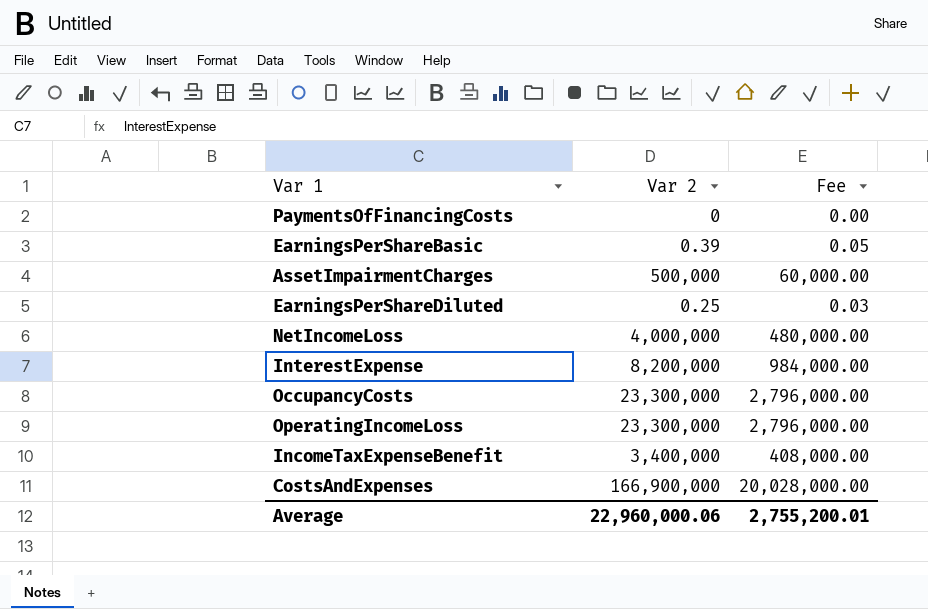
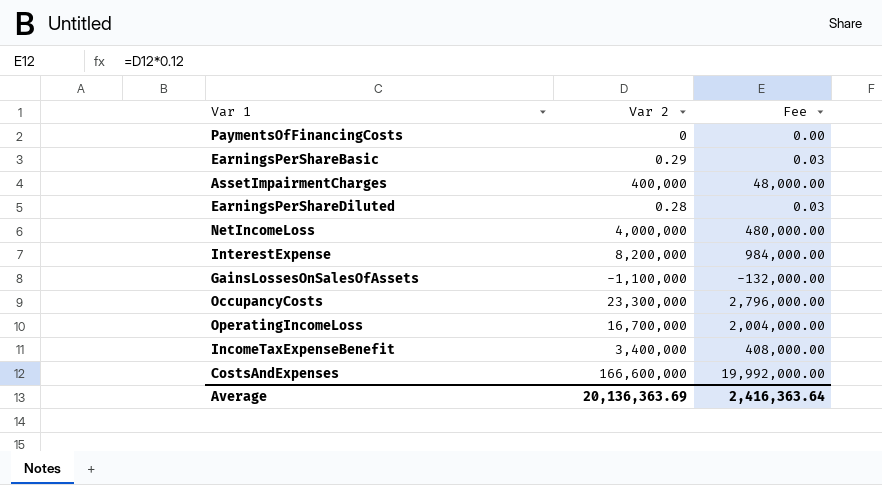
EarningsPerShareBasic | Var 2: 0.39 -> 0.29
EarningsPerShareBasic | Fee: 0.05 -> 0.03
AssetImpairmentCharges | Var 2: 500,000 -> 400,000
AssetImpairmentCharges | Fee: 60,000.00 -> 48,000.00
EarningsPerShareDiluted | Var 2: 0.25 -> 0.28
row GainsLossesOnSalesOfAssets: none -> -1,100,000 | -132,000.00
OperatingIncomeLoss | Var 2: 23,300,000 -> 16,700,000
OperatingIncomeLoss | Fee: 2,796,000.00 -> 2,004,000.00
CostsAndExpenses | Var 2: 166,900,000 -> 166,600,000
CostsAndExpenses | Fee: 20,028,000.00 -> 19,992,000.00
Average | Var 2: 22,960,000.06 -> 20,136,363.69
Average | Fee: 2,755,200.01 -> 2,416,363.64

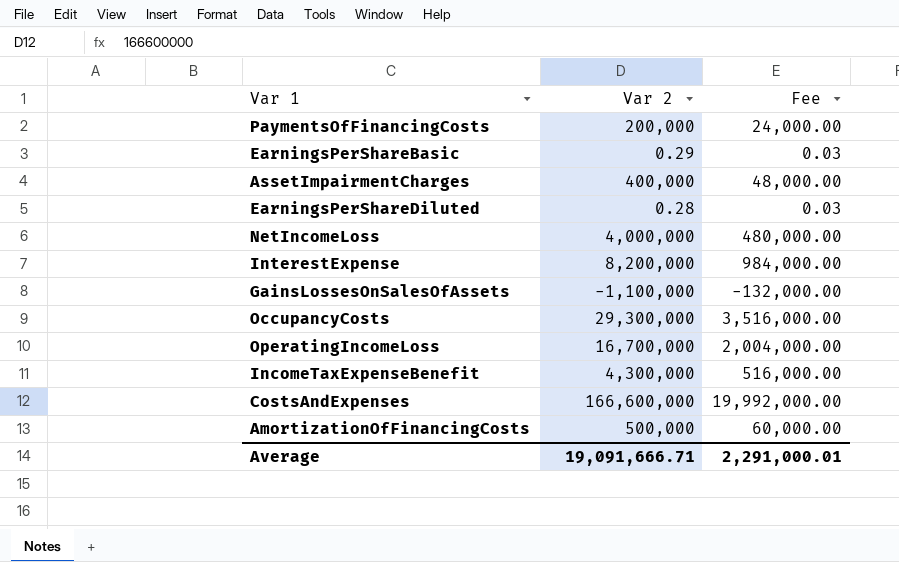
PaymentsOfFinancingCosts | Var 2: 0 -> 200,000
PaymentsOfFinancingCosts | Fee: 0.00 -> 24,000.00
OccupancyCosts | Var 2: 23,300,000 -> 29,300,000
OccupancyCosts | Fee: 2,796,000.00 -> 3,516,000.00
IncomeTaxExpenseBenefit | Var 2: 3,400,000 -> 4,300,000
IncomeTaxExpenseBenefit | Fee: 408,000.00 -> 516,000.00
row AmortizationOfFinancingCosts: none -> 500,000 | 60,000.00
Average | Var 2: 20,136,363.69 -> 19,091,666.71
Average | Fee: 2,416,363.64 -> 2,291,000.01

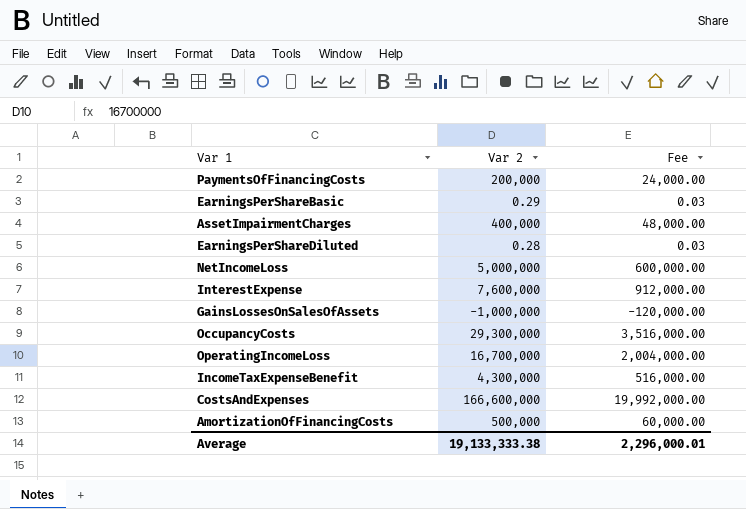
NetIncomeLoss | Var 2: 4,000,000 -> 5,000,000
NetIncomeLoss | Fee: 480,000.00 -> 600,000.00
InterestExpense | Var 2: 8,200,000 -> 7,600,000
InterestExpense | Fee: 984,000.00 -> 912,000.00
GainsLossesOnSalesOfAssets | Var 2: -1,100,000 -> -1,000,000
GainsLossesOnSalesOfAssets | Fee: -132,000.00 -> -120,000.00
Average | Var 2: 19,091,666.71 -> 19,133,333.38
Average | Fee: 2,291,000.01 -> 2,296,000.01

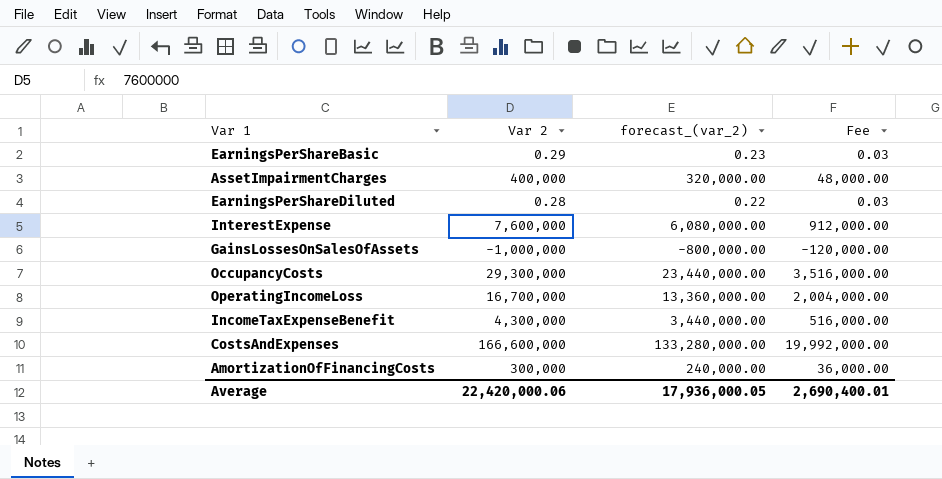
column forecast_(var_2) | formula: none -> [Var 2] * 0.8
row PaymentsOfFinancingCosts: 200,000 | 24,000.00 -> none
row NetIncomeLoss: 5,000,000 | 600,000.00 -> none
AmortizationOfFinancingCosts | Var 2: 500,000 -> 300,000
AmortizationOfFinancingCosts | Fee: 60,000.00 -> 36,000.00
Average | Var 2: 19,133,333.38 -> 22,420,000.06
Average | Fee: 2,296,000.01 -> 2,690,400.01

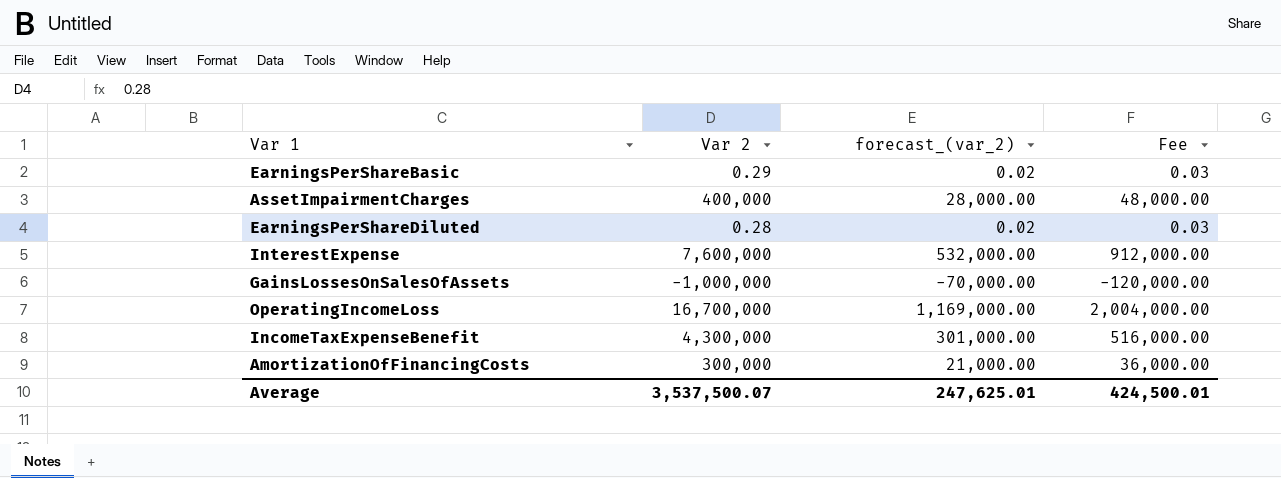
column forecast_(var_2) | formula: [Var 2] * 0.8 -> [Var 2] * 0.07
row OccupancyCosts: 29,300,000 | 23,440,000.00 | 3,516,000.00 -> none
row CostsAndExpenses: 166,600,000 | 133,280,000.00 | 19,992,000.00 -> none
Average | Var 2: 22,420,000.06 -> 3,537,500.07
Average | forecast_(var_2): 17,936,000.05 -> 247,625.01
Average | Fee: 2,690,400.01 -> 424,500.01

